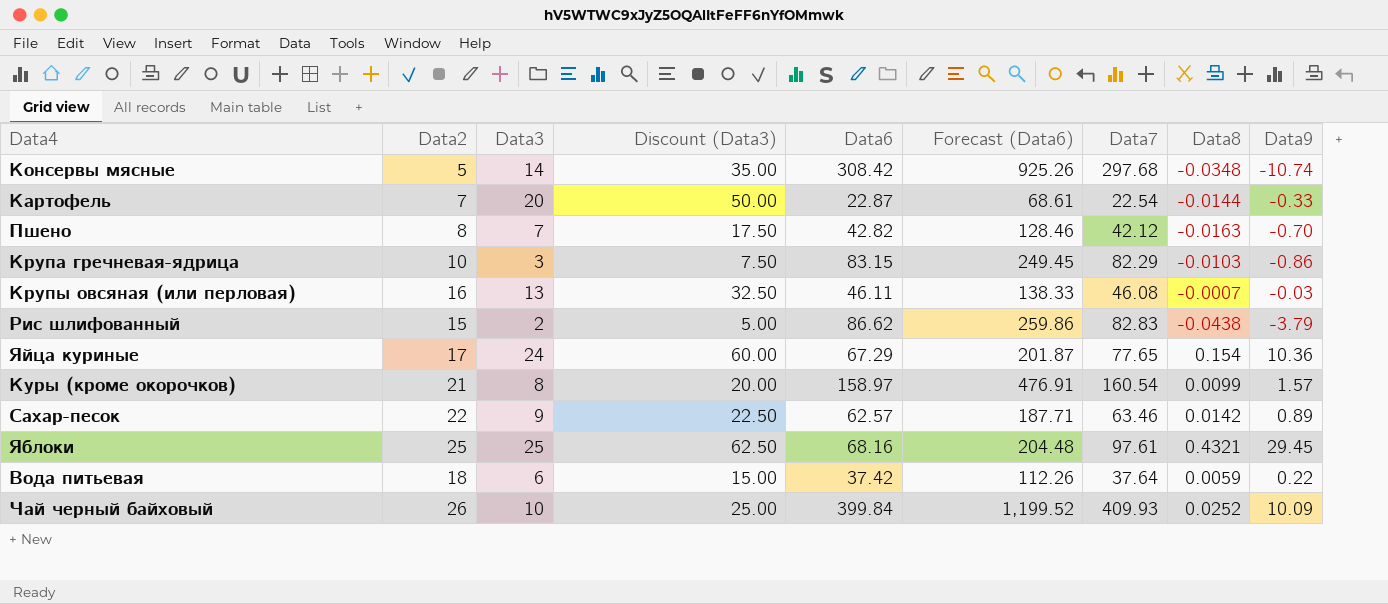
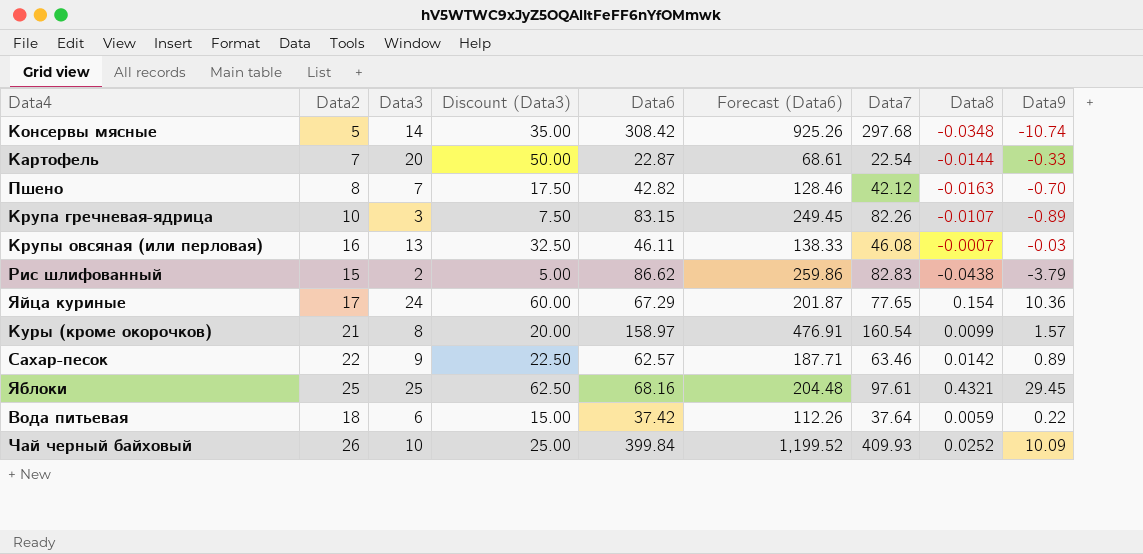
Крупа гречневая-ядрица | Data7: 82.29 -> 82.26
Крупа гречневая-ядрица | Data8: -0.0103 -> -0.0107
Крупа гречневая-ядрица | Data9: -0.86 -> -0.89

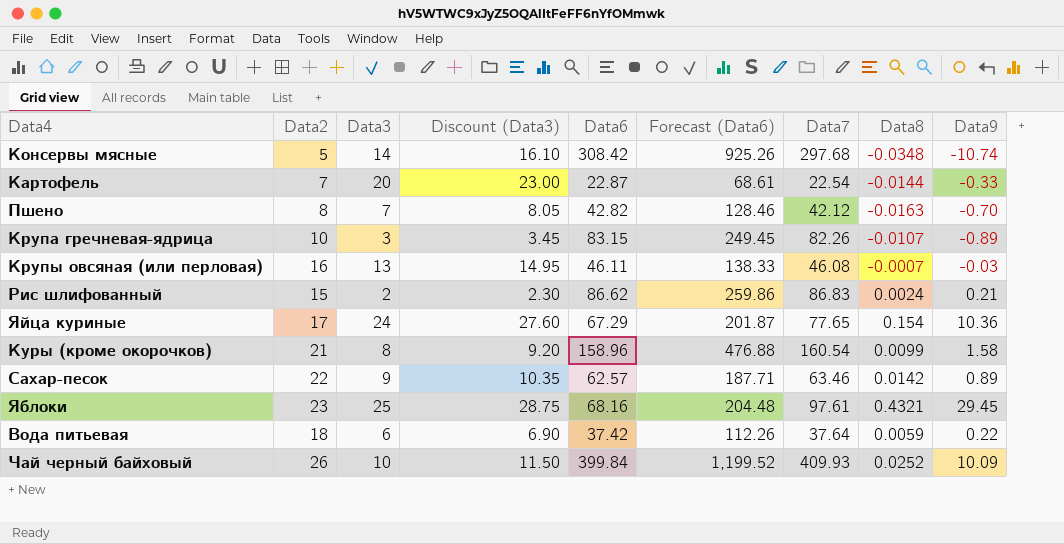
column Discount (Data3) | formula: [Data3] * 2.5 -> [Data3] * 1.15
Рис шлифованный | Data7: 82.83 -> 86.83
Рис шлифованный | Data8: -0.0438 -> 0.0024
Рис шлифованный | Data9: -3.79 -> 0.21
Куры (кроме окорочков) | Data6: 158.97 -> 158.96
Куры (кроме окорочков) | Forecast (Data6): 476.91 -> 476.88
Куры (кроме окорочков) | Data9: 1.57 -> 1.58
Яблоки | Data2: 25 -> 23

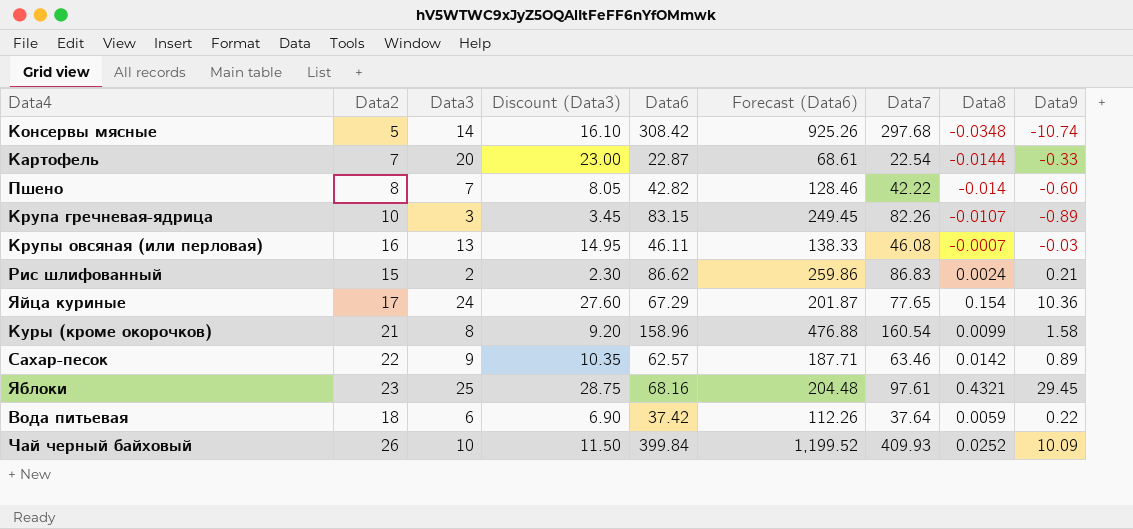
Пшено | Data7: 42.12 -> 42.22
Пшено | Data8: -0.0163 -> -0.014
Пшено | Data9: -0.70 -> -0.60

